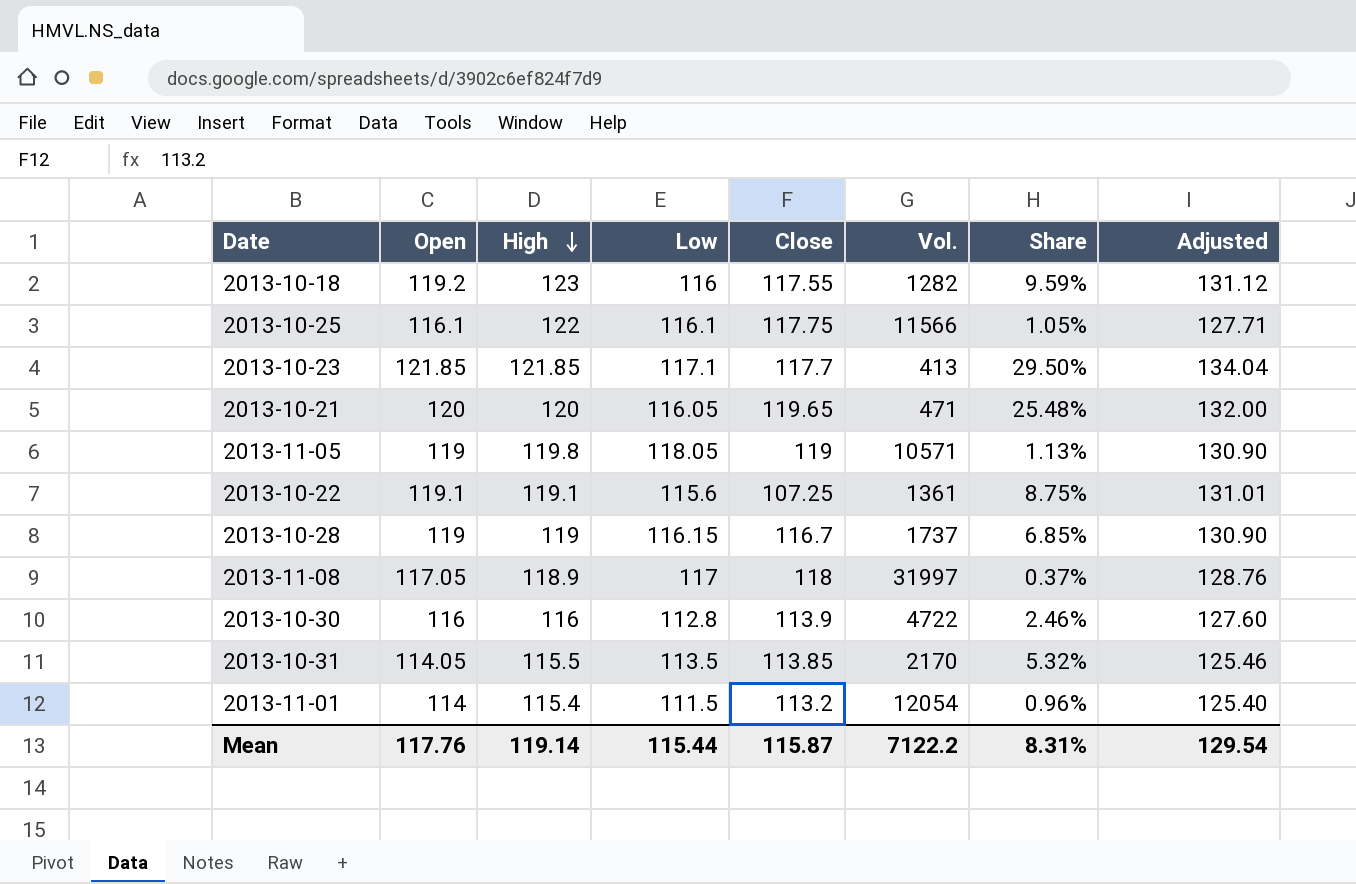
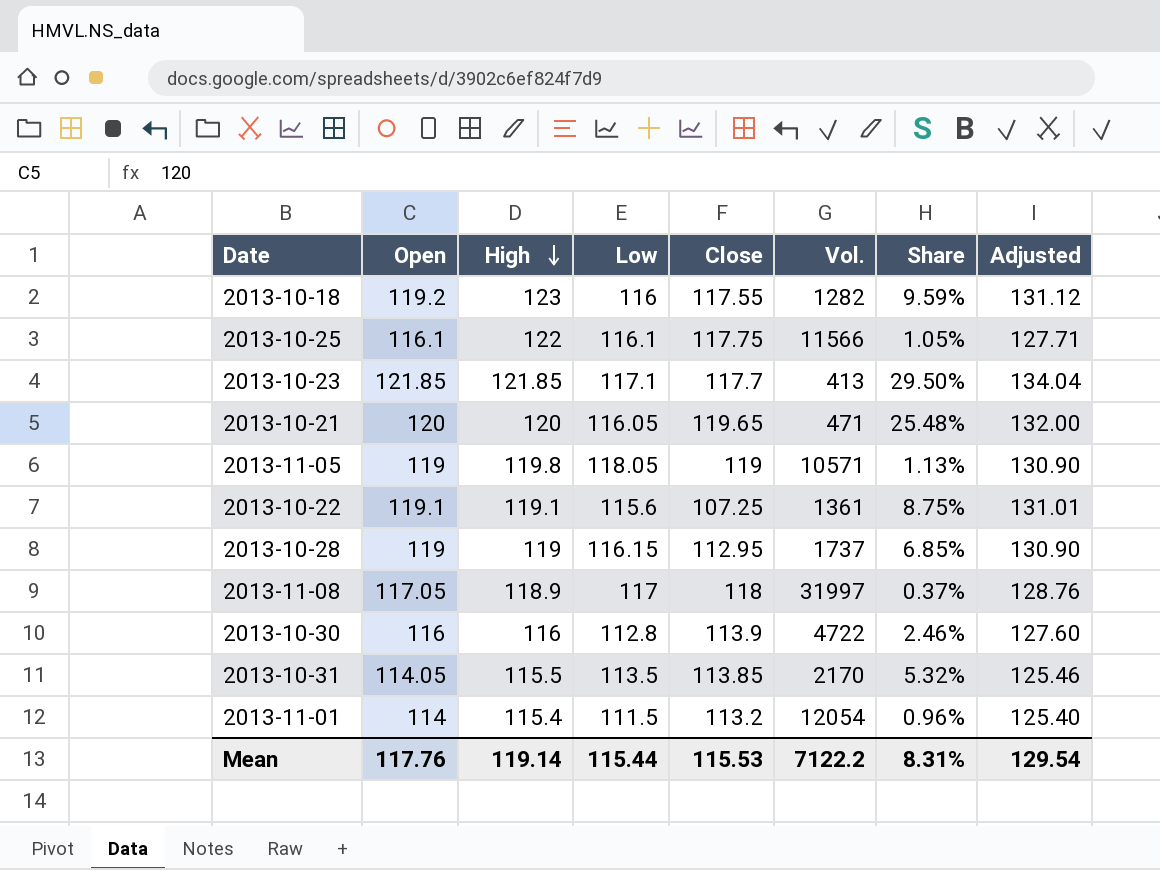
2013-10-28 | Close: 116.7 -> 112.95
Mean | Close: 115.87 -> 115.53

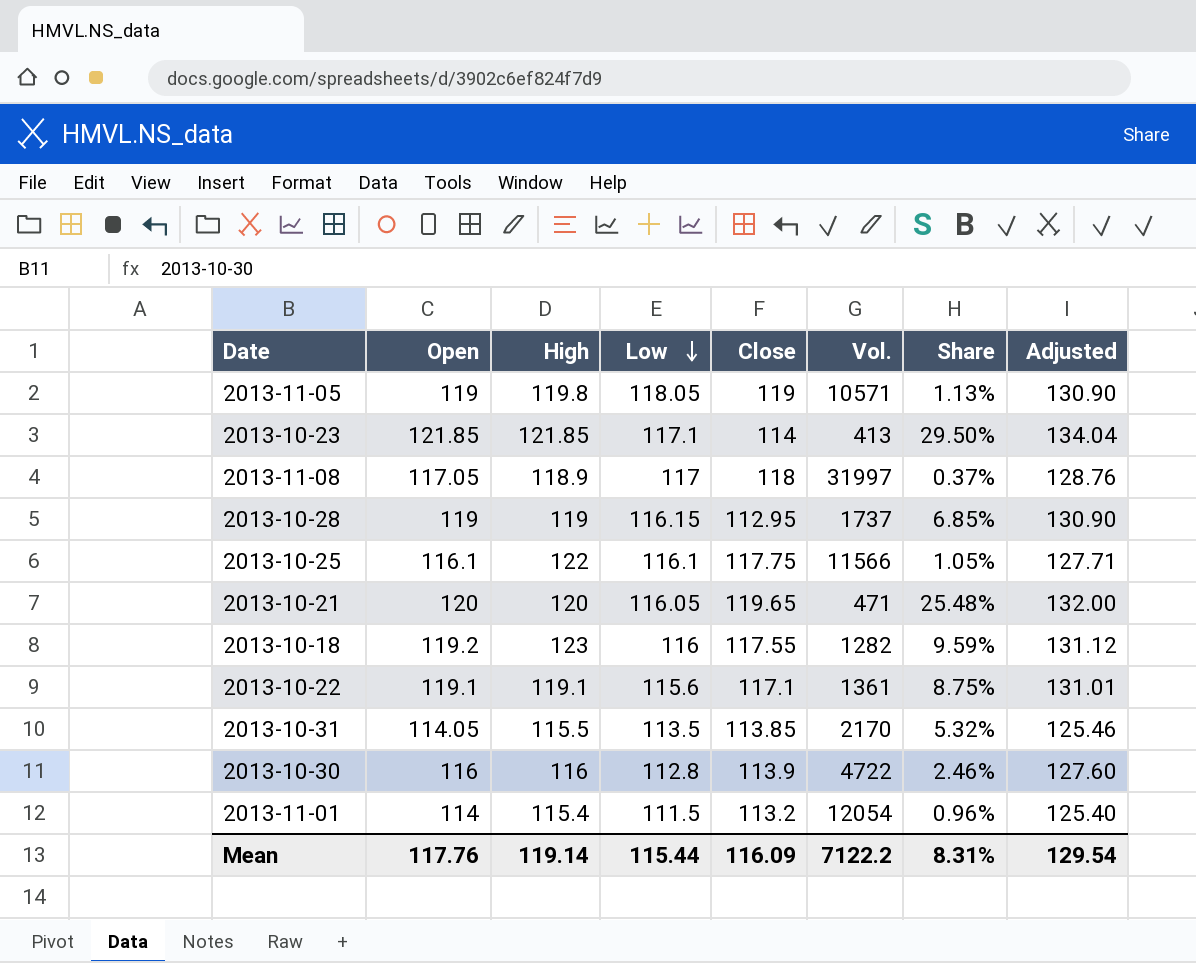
row order: High descending -> Low descending
2013-10-23 | Close: 117.7 -> 114
2013-10-22 | Close: 107.25 -> 117.1
Mean | Close: 115.53 -> 116.09

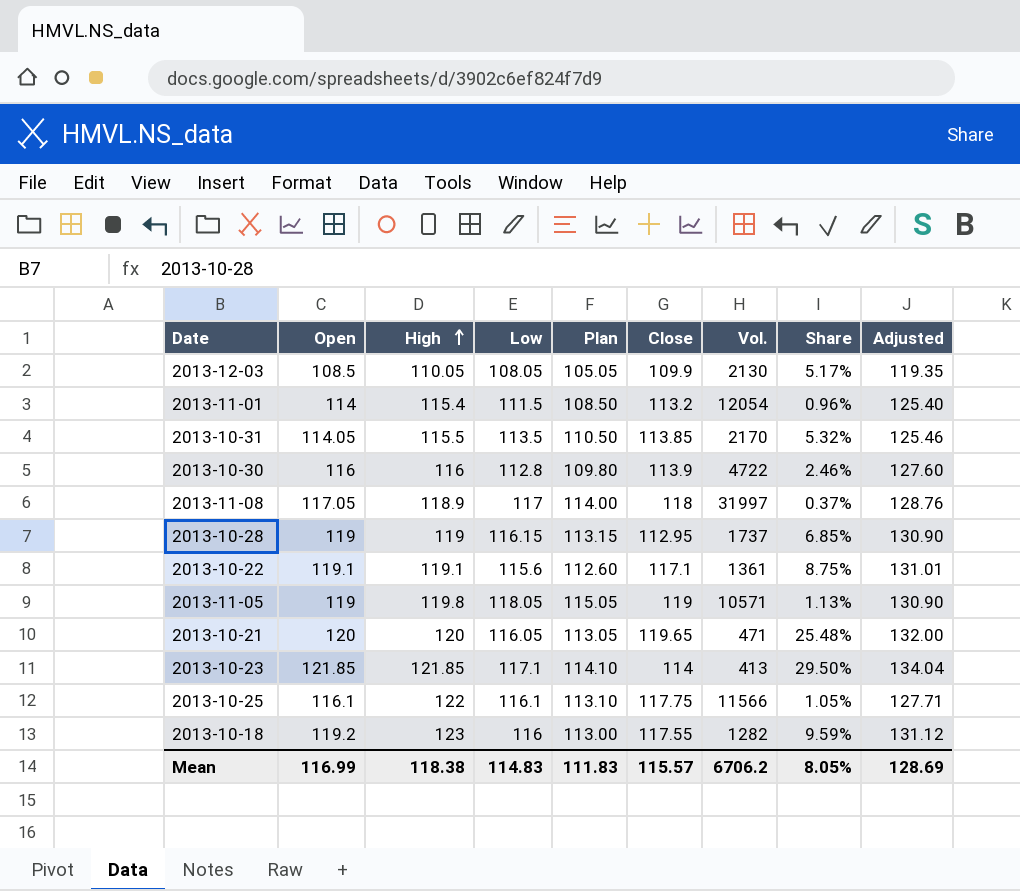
row order: Low descending -> High ascending
column Plan | formula: none -> [Low] - 3
row 2013-12-03: none -> 108.5 | 110.05 | 108.05 | 105.05 | 109.9 | 2130 | 5.17% | 119.35
Mean | Open: 117.76 -> 116.99
Mean | High: 119.14 -> 118.38
Mean | Low: 115.44 -> 114.83
Mean | Close: 116.09 -> 115.57
Mean | Vol.: 7122.2 -> 6706.2
Mean | Share: 8.31% -> 8.05%
Mean | Adjusted: 129.54 -> 128.69

